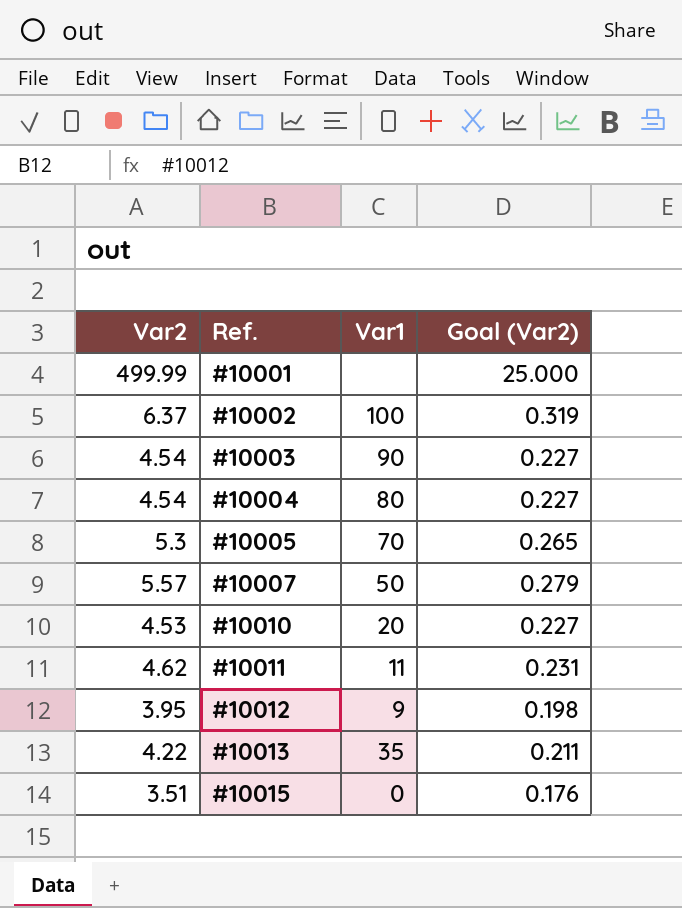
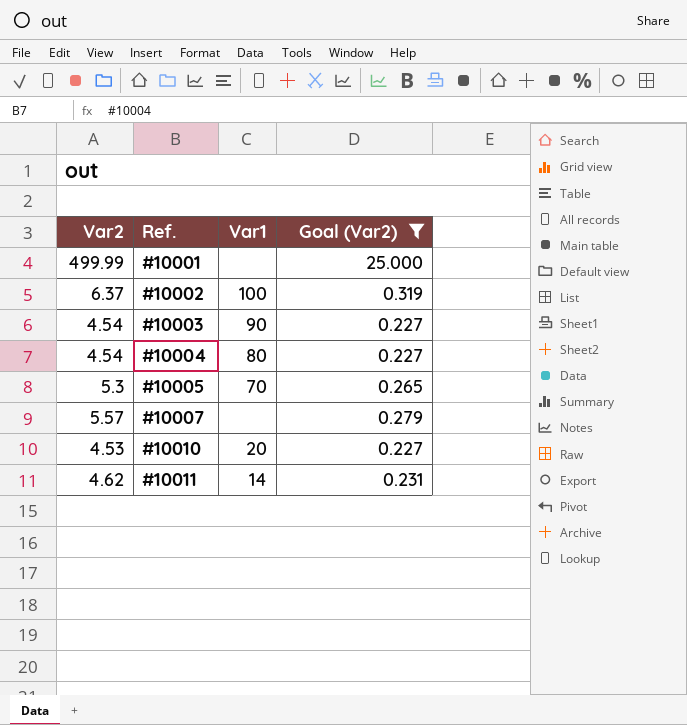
filter: none -> Goal (Var2) >= 0.227
#10007 | Var1: 50 -> none
#10011 | Var1: 11 -> 14

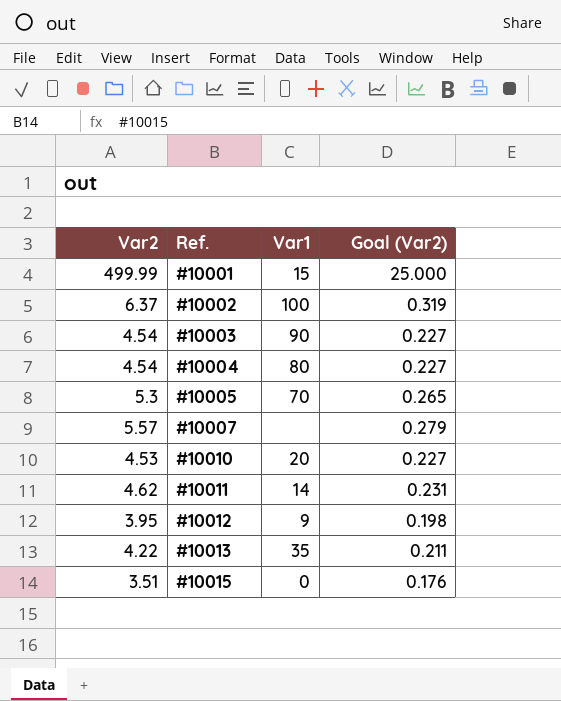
filter: Goal (Var2) >= 0.227 -> none
#10001 | Var1: none -> 15

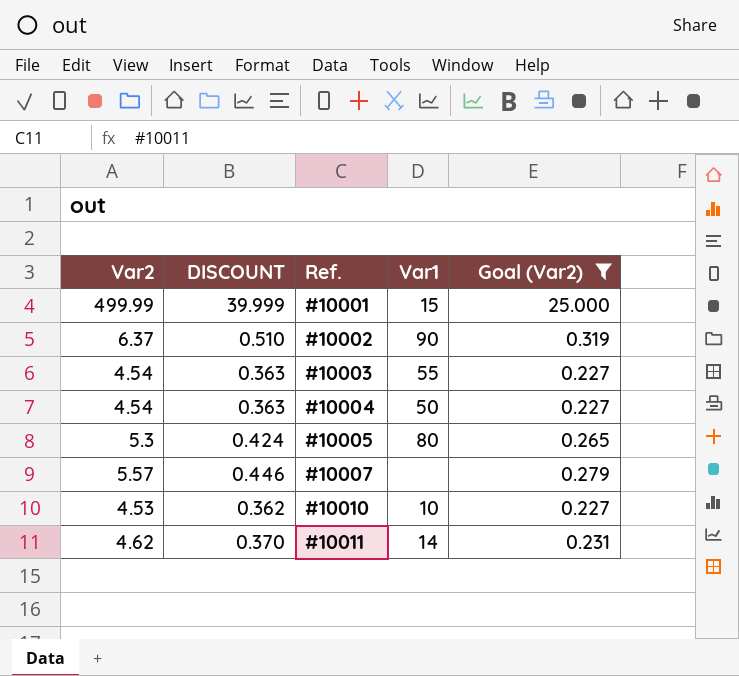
filter: none -> Goal (Var2) >= 0.227
column DISCOUNT | formula: none -> [Var2] * 0.08
#10002 | Var1: 100 -> 90
#10003 | Var1: 90 -> 55
#10004 | Var1: 80 -> 50
#10005 | Var1: 70 -> 80
#10010 | Var1: 20 -> 10

